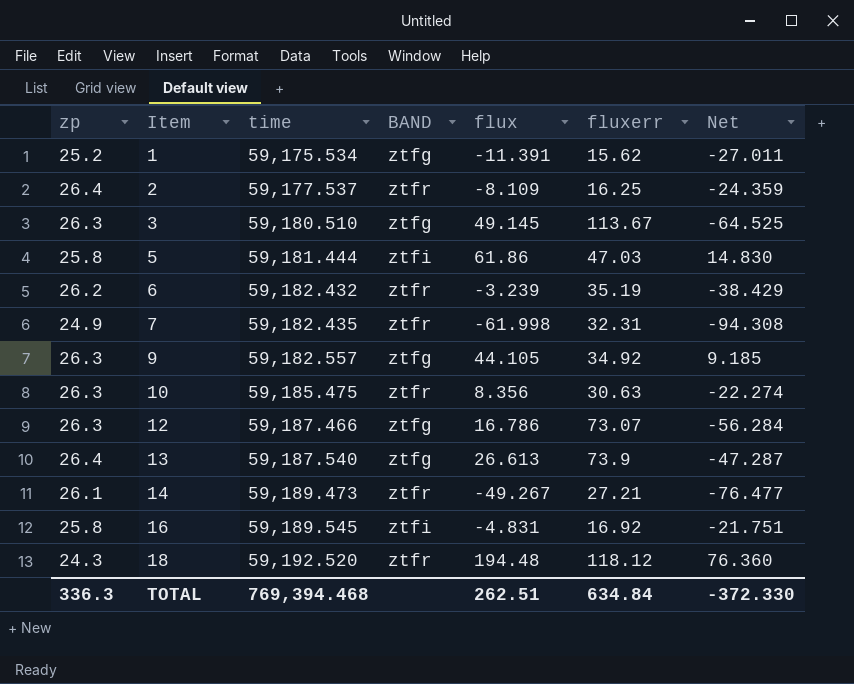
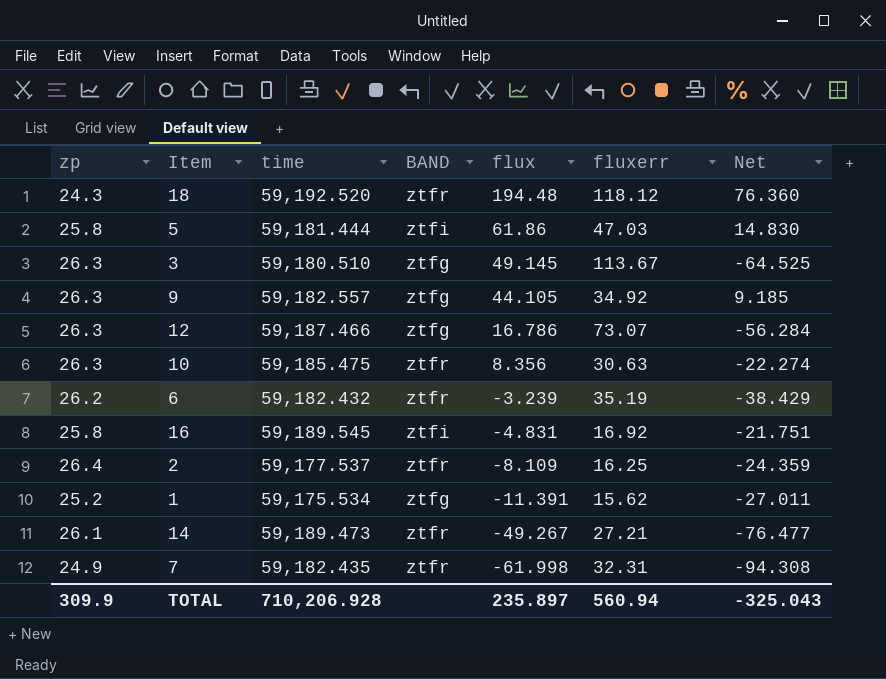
row order: Item ascending -> flux descending
row 13: 26.4 | 59,187.540 | ztfg | 26.613 | 73.9 | -47.287 -> none
TOTAL | zp: 336.3 -> 309.9
TOTAL | time: 769,394.468 -> 710,206.928
TOTAL | flux: 262.51 -> 235.897
TOTAL | fluxerr: 634.84 -> 560.94
TOTAL | Net: -372.330 -> -325.043

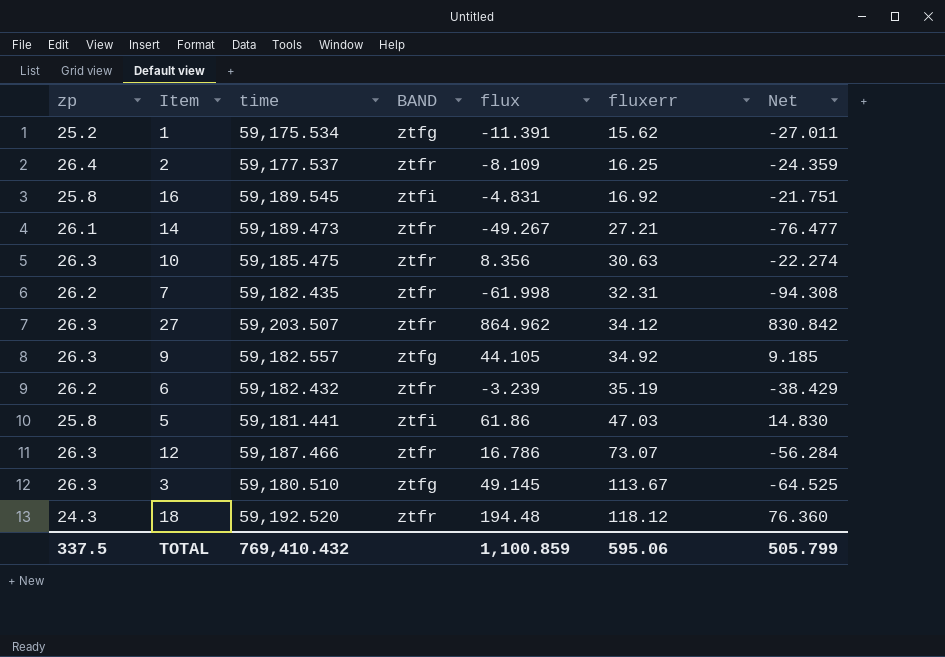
row order: flux descending -> fluxerr ascending
7 | zp: 24.9 -> 26.2
row 27: none -> 26.3 | 59,203.507 | ztfr | 864.962 | 34.12 | 830.842
5 | time: 59,181.444 -> 59,181.441
12 | BAND: ztfg -> ztfr
TOTAL | zp: 309.9 -> 337.5
TOTAL | time: 710,206.928 -> 769,410.432
TOTAL | flux: 235.897 -> 1,100.859
TOTAL | fluxerr: 560.94 -> 595.06
TOTAL | Net: -325.043 -> 505.799

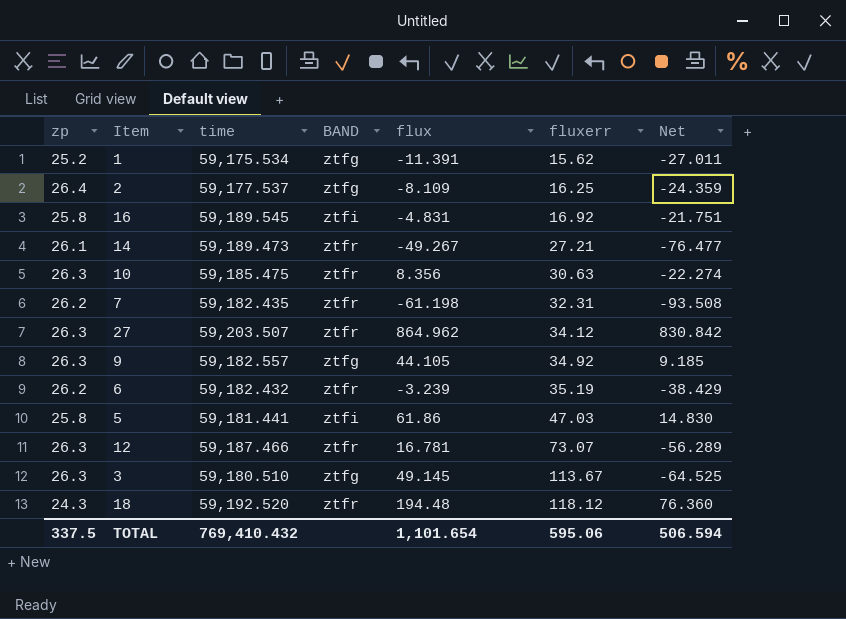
2 | BAND: ztfr -> ztfg
7 | flux: -61.998 -> -61.198
7 | Net: -94.308 -> -93.508
12 | flux: 16.786 -> 16.781
12 | Net: -56.284 -> -56.289
TOTAL | flux: 1,100.859 -> 1,101.654
TOTAL | Net: 505.799 -> 506.594

